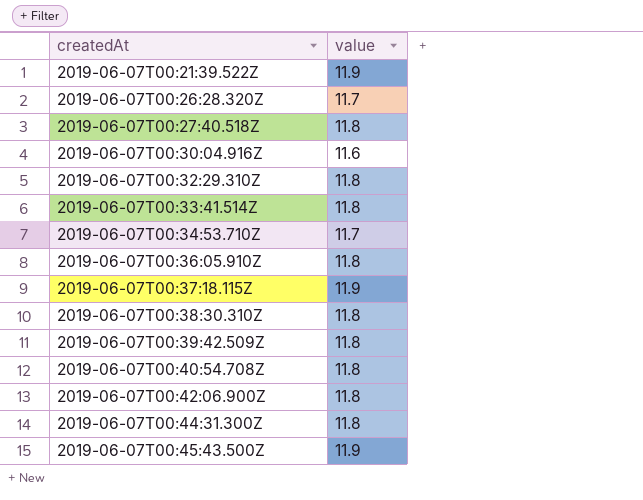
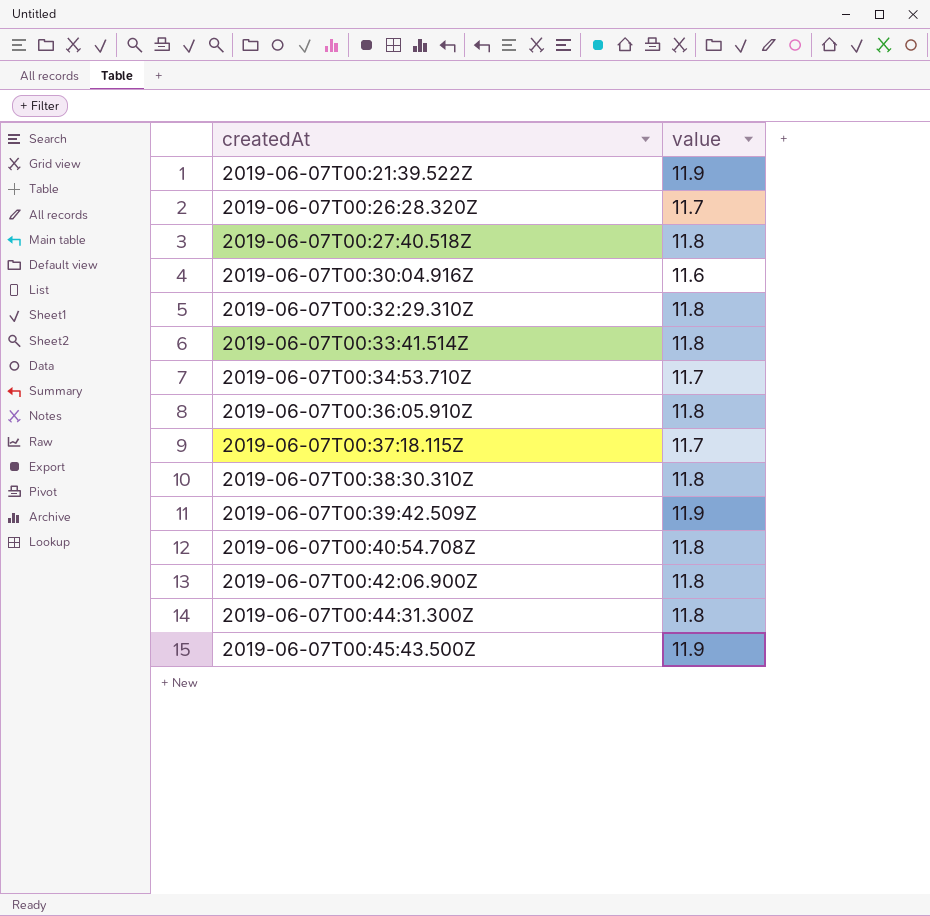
2019-06-07T00:37:18.115Z | value: 11.9 -> 11.7
2019-06-07T00:39:42.509Z | value: 11.8 -> 11.9

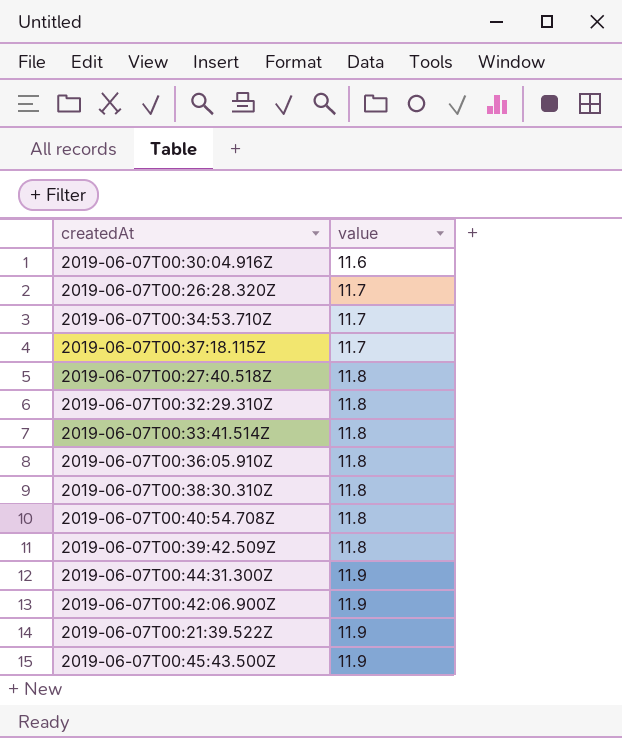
row order: createdAt ascending -> value ascending
2019-06-07T00:39:42.509Z | value: 11.9 -> 11.8
2019-06-07T00:44:31.300Z | value: 11.8 -> 11.9
2019-06-07T00:42:06.900Z | value: 11.8 -> 11.9

